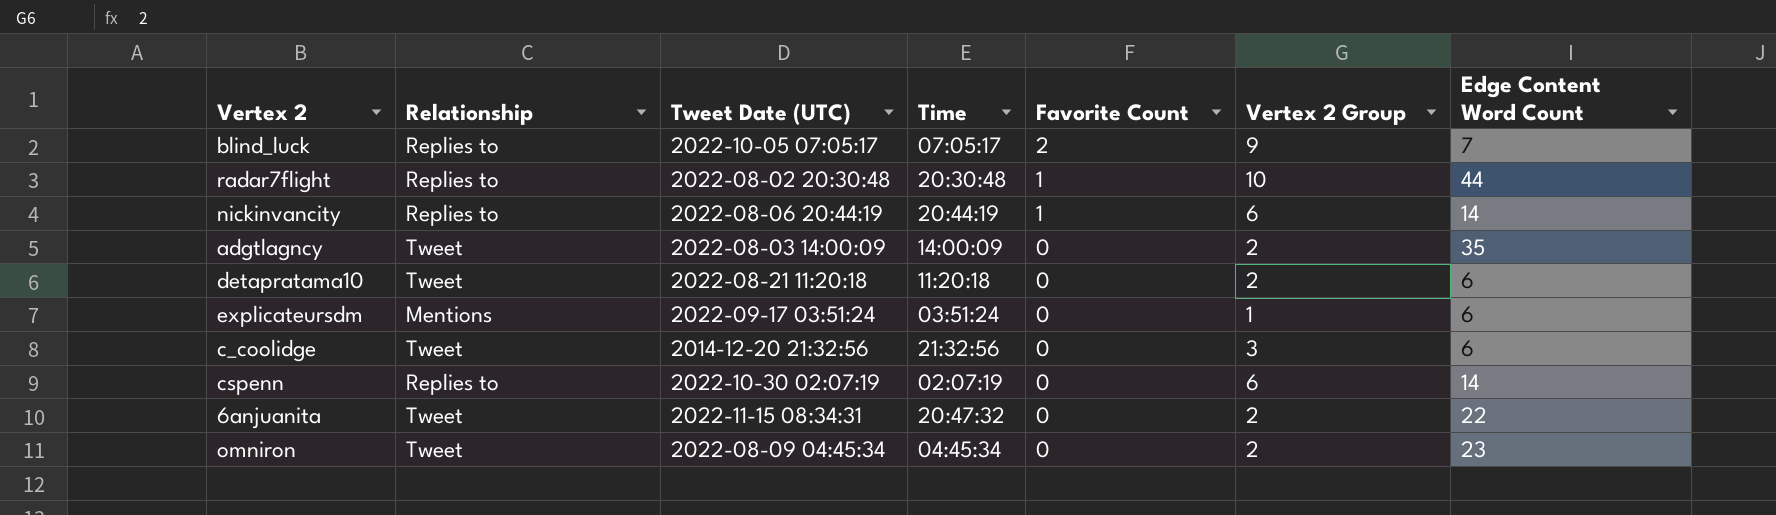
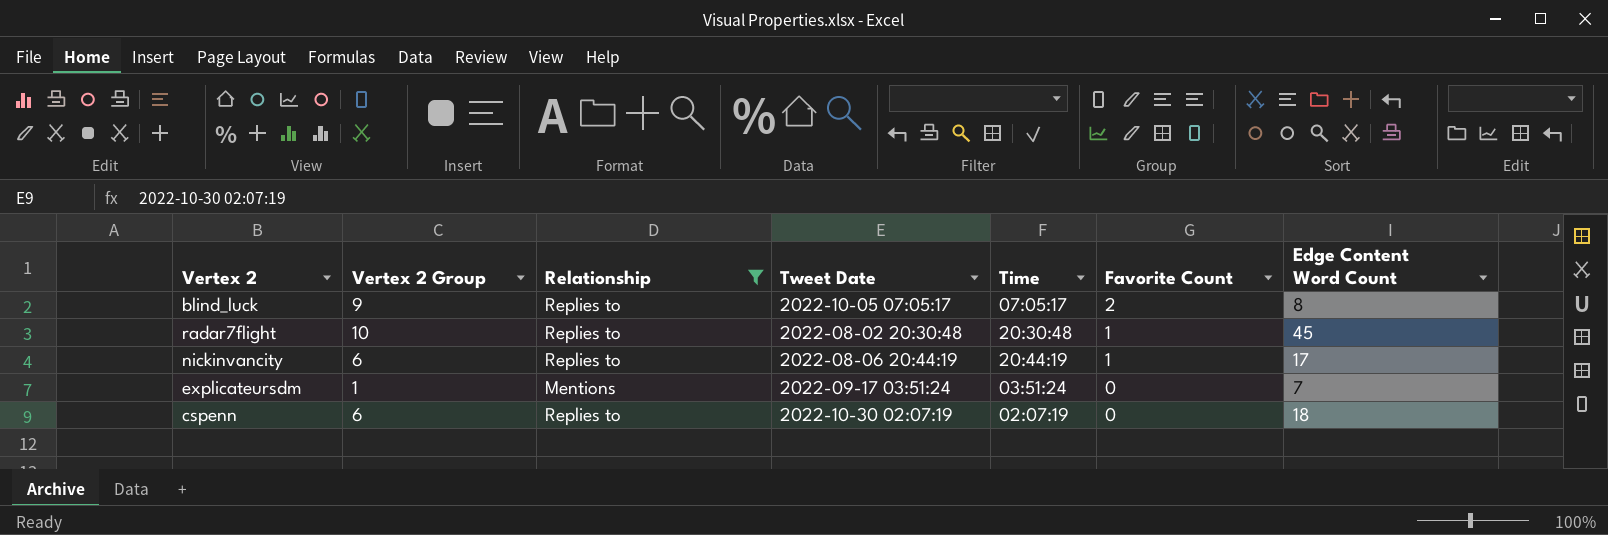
filter: none -> Relationship != Tweet
column Vertex 2 Group | position: 6 -> 2
column name: Tweet Date (UTC) -> Tweet Date
blind_luck | Edge Content Word Count: 7 -> 8
radar7flight | Edge Content Word Count: 44 -> 45
nickinvancity | Edge Content Word Count: 14 -> 17
explicateursdm | Edge Content Word Count: 6 -> 7
cspenn | Edge Content Word Count: 14 -> 18

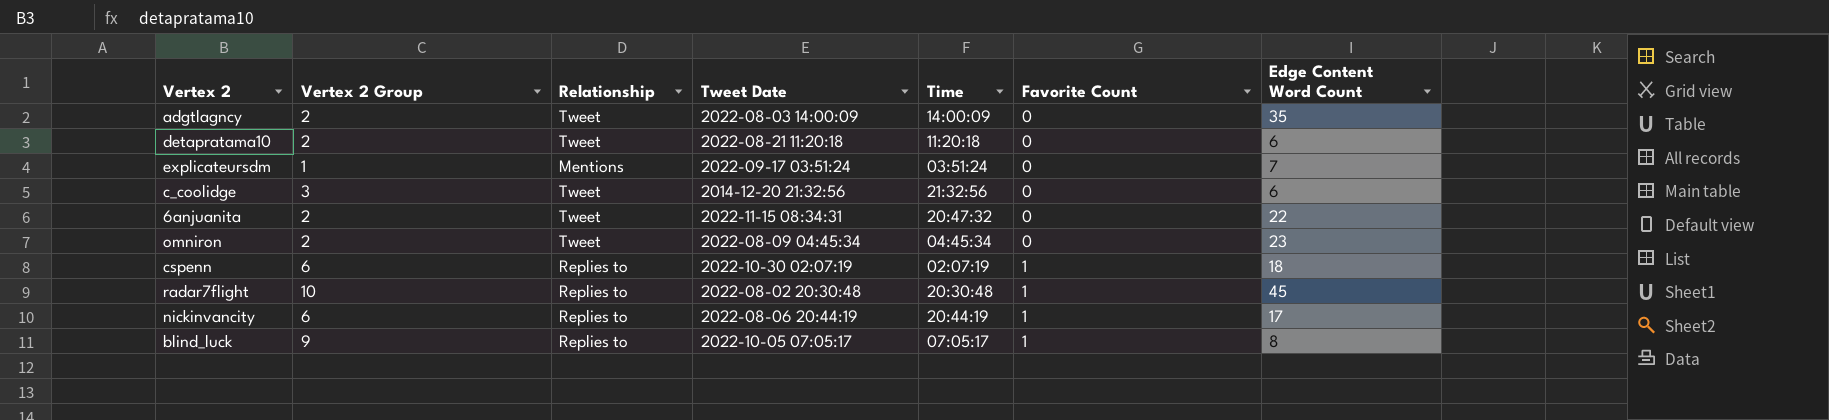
filter: Relationship != Tweet -> none
row order: Favorite Count descending -> Favorite Count ascending
cspenn | Favorite Count: 0 -> 1
blind_luck | Favorite Count: 2 -> 1

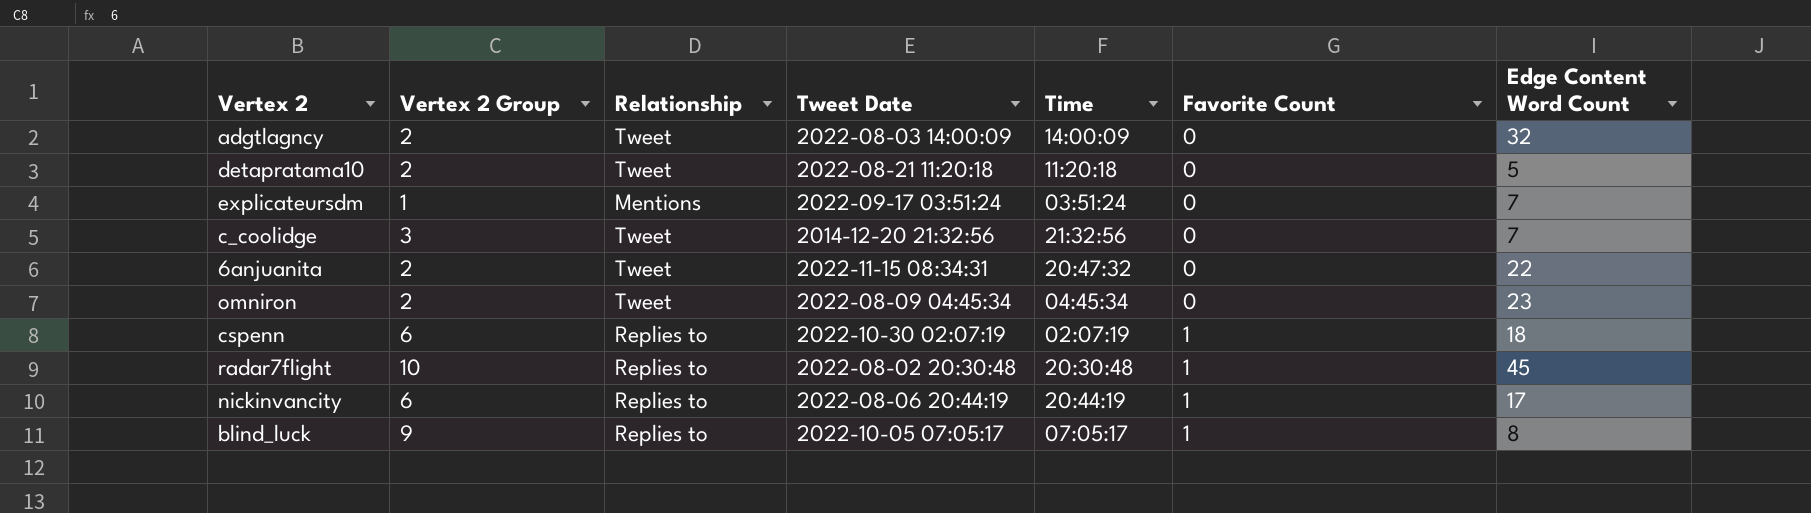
adgtlagncy | Edge Content Word Count: 35 -> 32
detapratama10 | Edge Content Word Count: 6 -> 5
c_coolidge | Edge Content Word Count: 6 -> 7

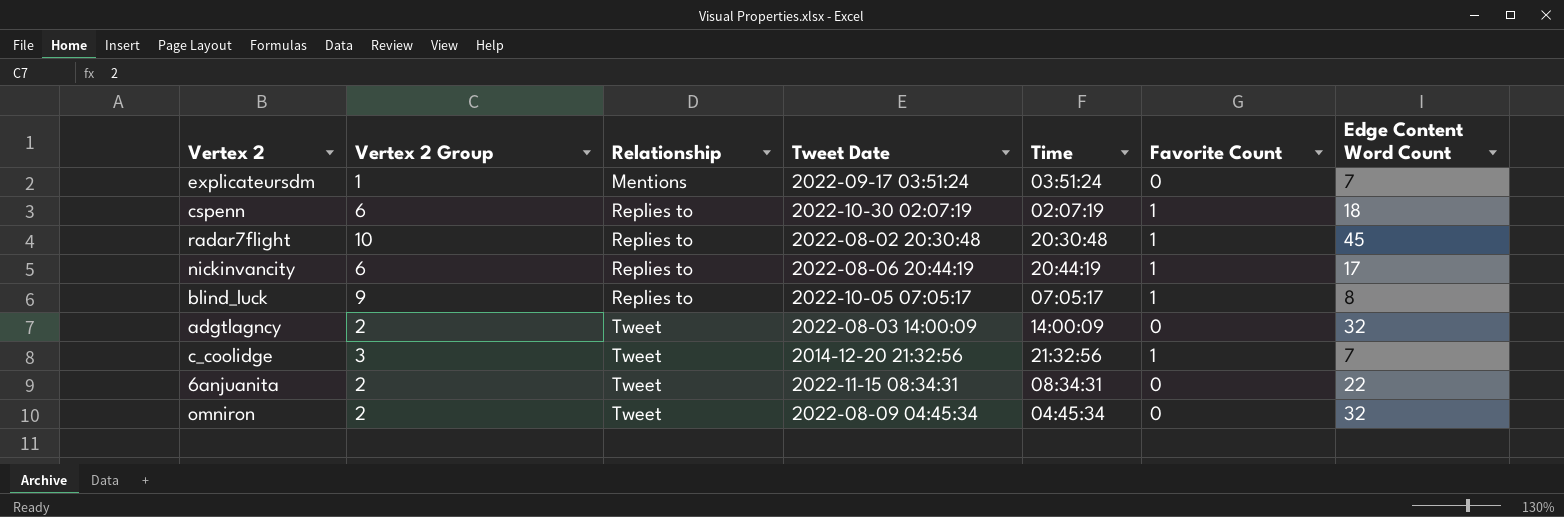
row order: Favorite Count ascending -> Relationship ascending
row detapratama10: 2 | Tweet | 2022-08-21 11:20:18 | 11:20:18 | 0 | 5 -> none
c_coolidge | Favorite Count: 0 -> 1
6anjuanita | Time: 20:47:32 -> 08:34:31
omniron | Edge Content Word Count: 23 -> 32

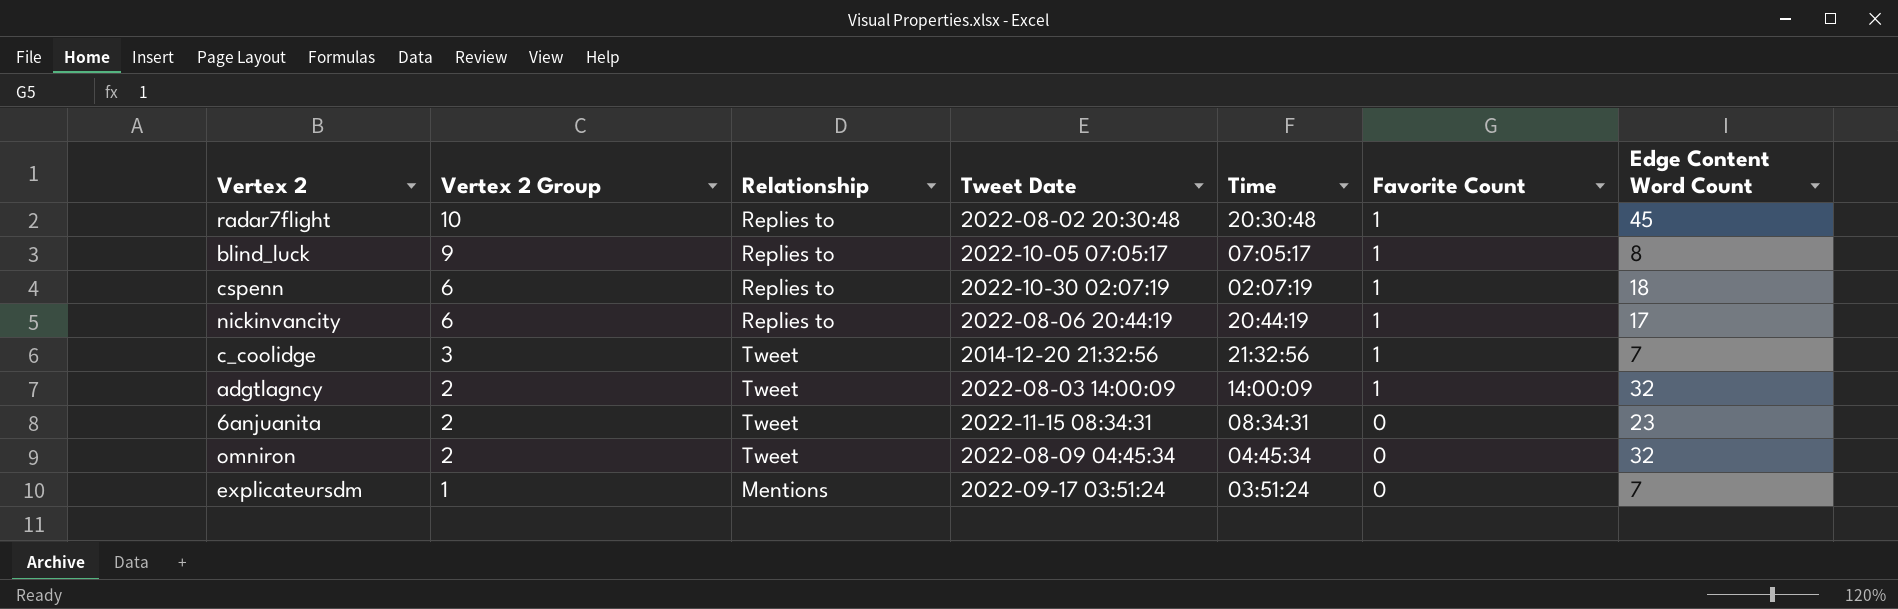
row order: Relationship ascending -> Vertex 2 Group descending
adgtlagncy | Favorite Count: 0 -> 1
6anjuanita | Edge Content Word Count: 22 -> 23

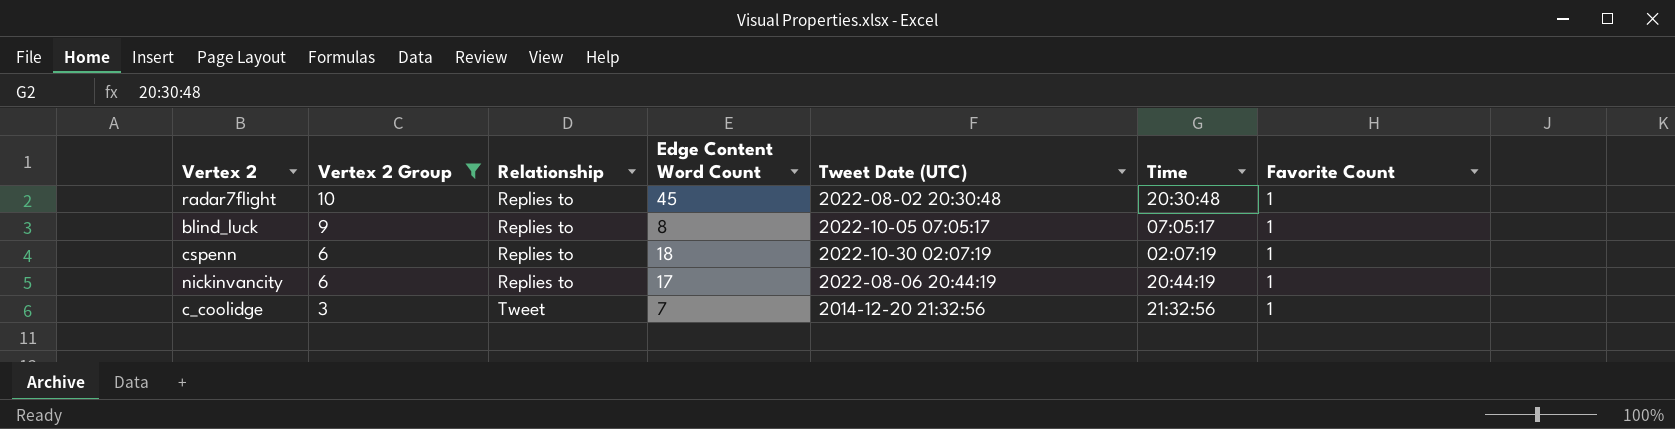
filter: none -> Vertex 2 Group >= 3
column Edge Content Word Count | position: 7 -> 4
column name: Tweet Date -> Tweet Date (UTC)

